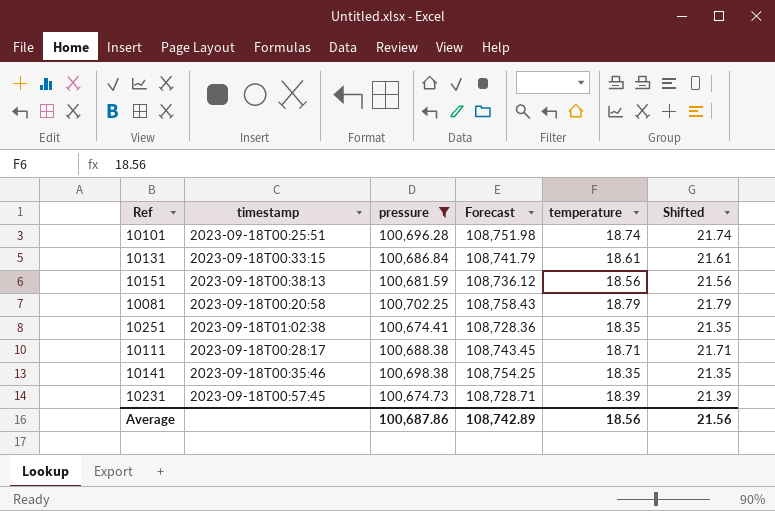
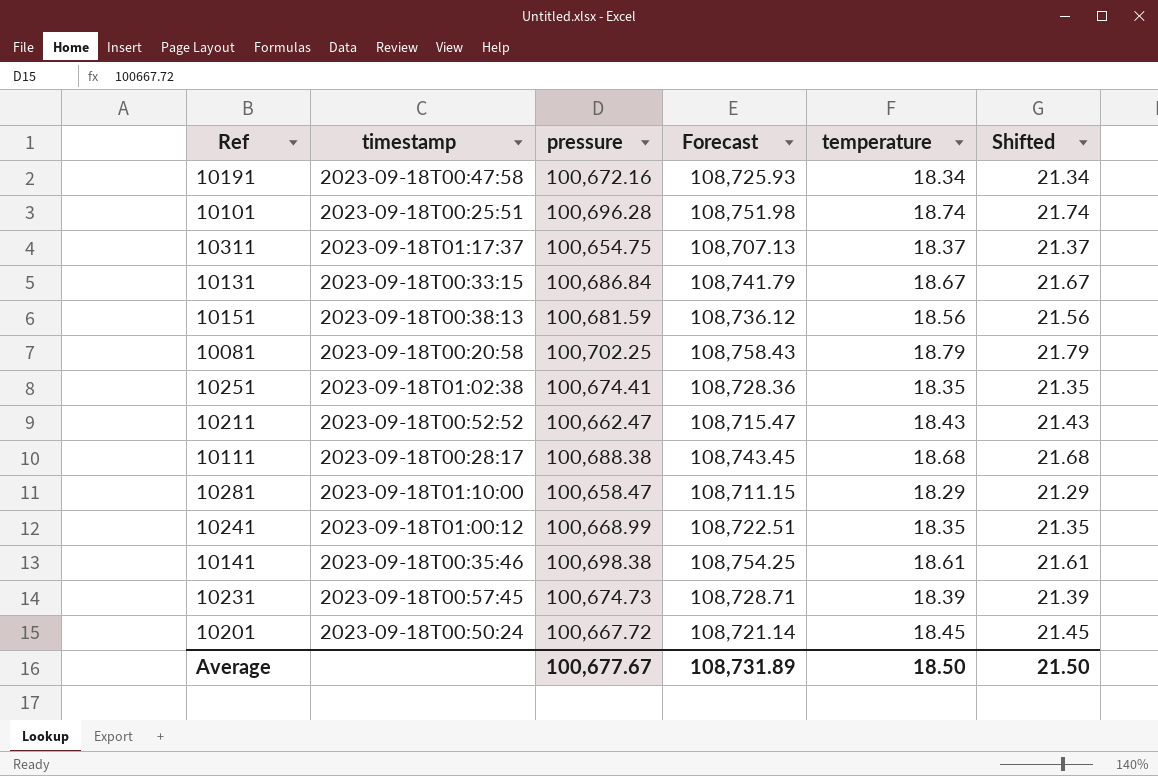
filter: pressure >= 100,674.41 -> none
10131 | temperature: 18.61 -> 18.67
10131 | Shifted: 21.61 -> 21.67
10111 | temperature: 18.71 -> 18.68
10111 | Shifted: 21.71 -> 21.68
10141 | temperature: 18.35 -> 18.61
10141 | Shifted: 21.35 -> 21.61
Average | pressure: 100,687.86 -> 100,677.67
Average | Forecast: 108,742.89 -> 108,731.89
Average | temperature: 18.56 -> 18.50
Average | Shifted: 21.56 -> 21.50

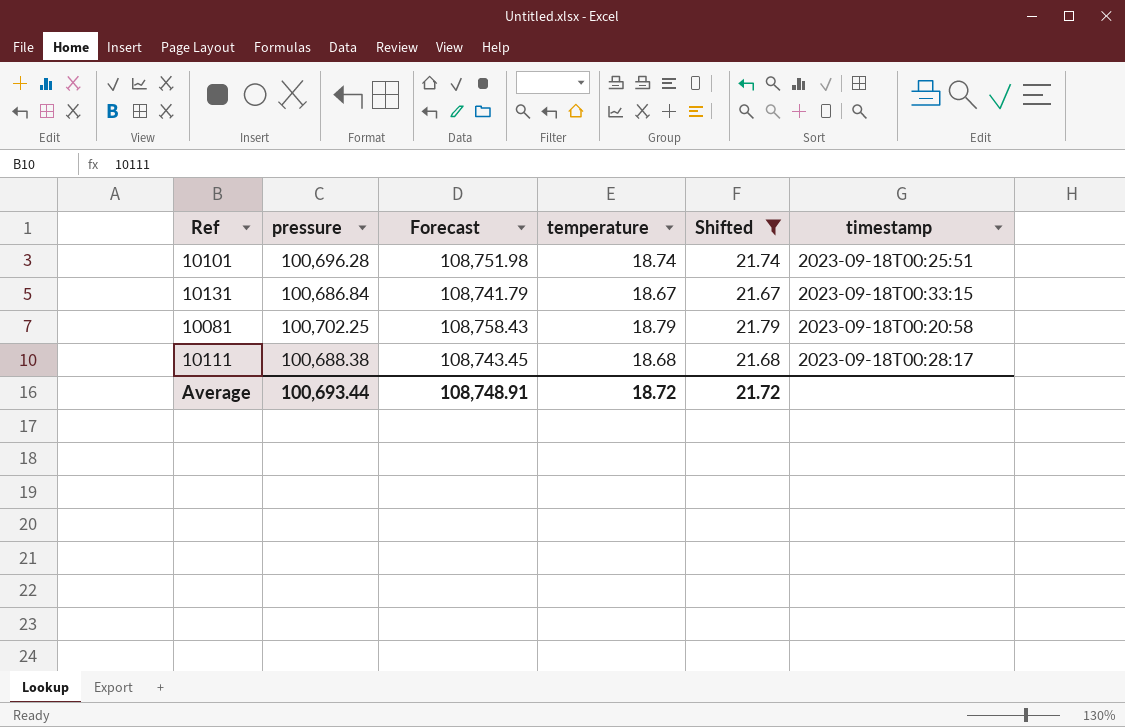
filter: none -> Shifted >= 21.67
column timestamp | position: 2 -> 6
Average | pressure: 100,677.67 -> 100,693.44
Average | Forecast: 108,731.89 -> 108,748.91
Average | temperature: 18.50 -> 18.72
Average | Shifted: 21.50 -> 21.72

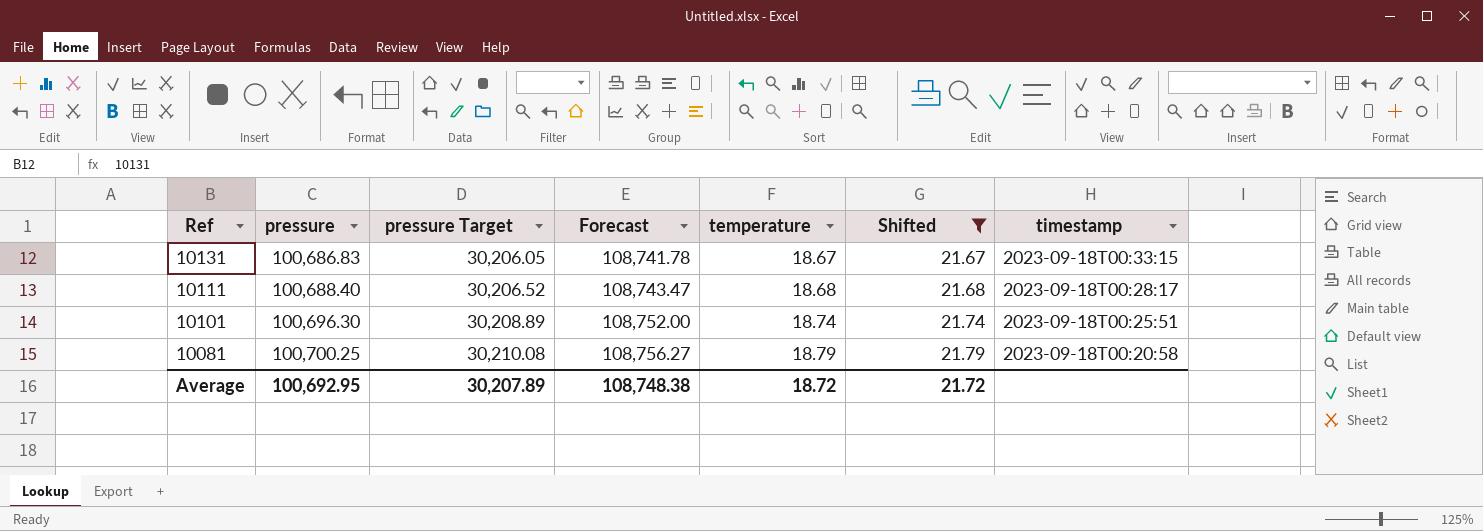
row order: none -> Ref descending
column pressure Target | formula: none -> [pressure] * 0.3
10131 | pressure: 100,686.84 -> 100,686.83
10131 | Forecast: 108,741.79 -> 108,741.78
10111 | pressure: 100,688.38 -> 100,688.40
10111 | Forecast: 108,743.45 -> 108,743.47
10101 | pressure: 100,696.28 -> 100,696.30
10101 | Forecast: 108,751.98 -> 108,752.00
10081 | pressure: 100,702.25 -> 100,700.25
10081 | Forecast: 108,758.43 -> 108,756.27
Average | pressure: 100,693.44 -> 100,692.95
Average | Forecast: 108,748.91 -> 108,748.38

